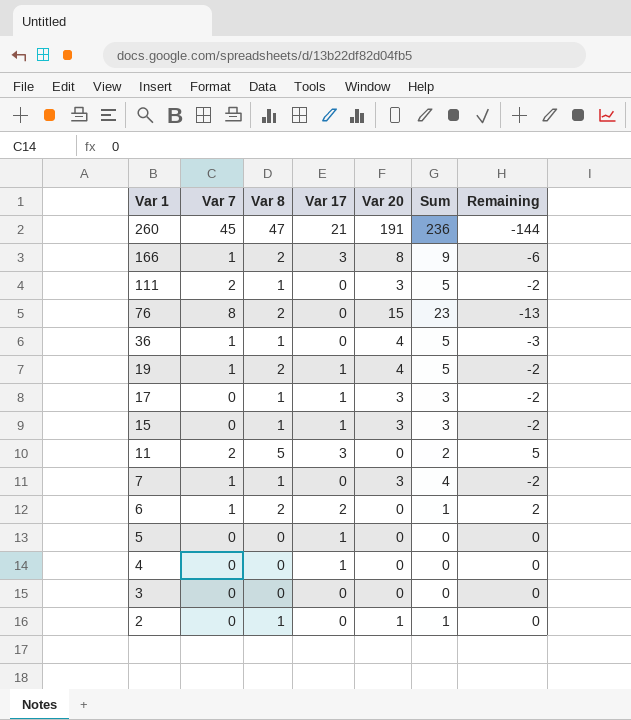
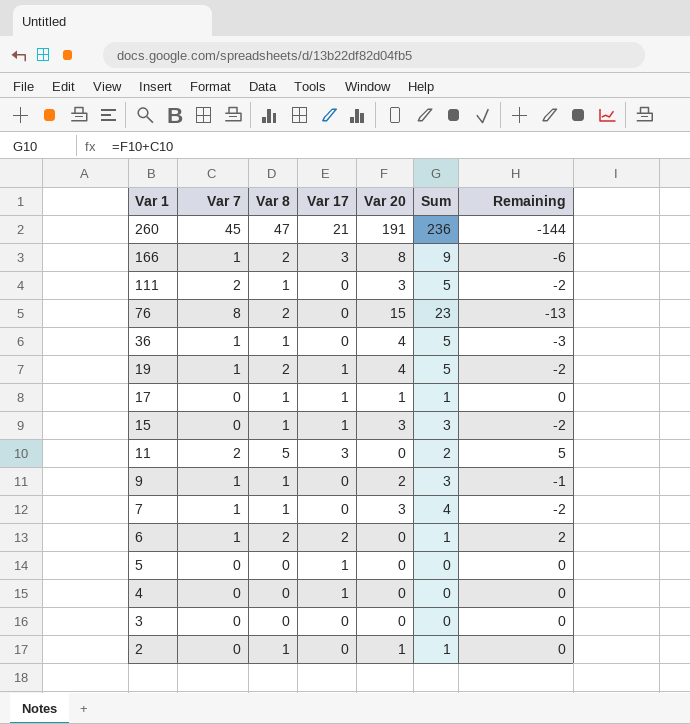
17 | Var 20: 3 -> 1
17 | Sum: 3 -> 1
17 | Remaining: -2 -> 0
row 9: none -> 1 | 1 | 0 | 2 | 3 | -1

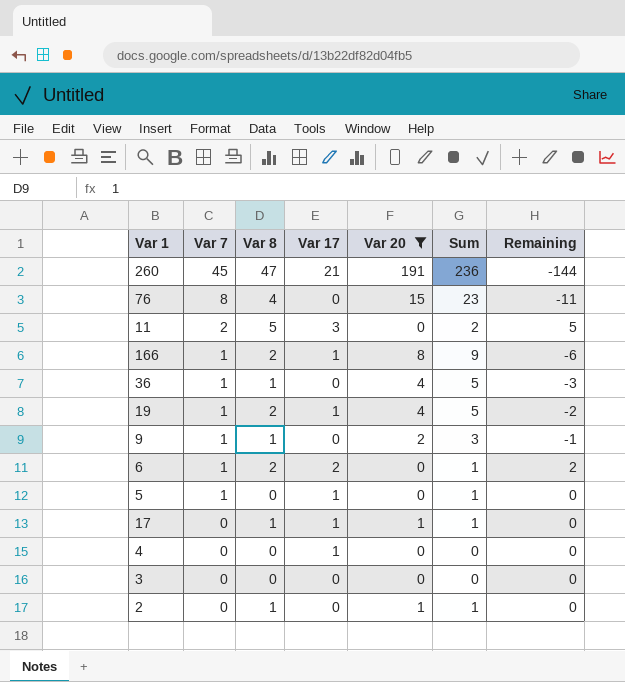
filter: none -> Var 20 != 3
row order: Var 1 descending -> Var 7 descending
76 | Var 8: 2 -> 4
76 | Remaining: -13 -> -11
166 | Var 17: 3 -> 1
5 | Var 7: 0 -> 1
5 | Sum: 0 -> 1

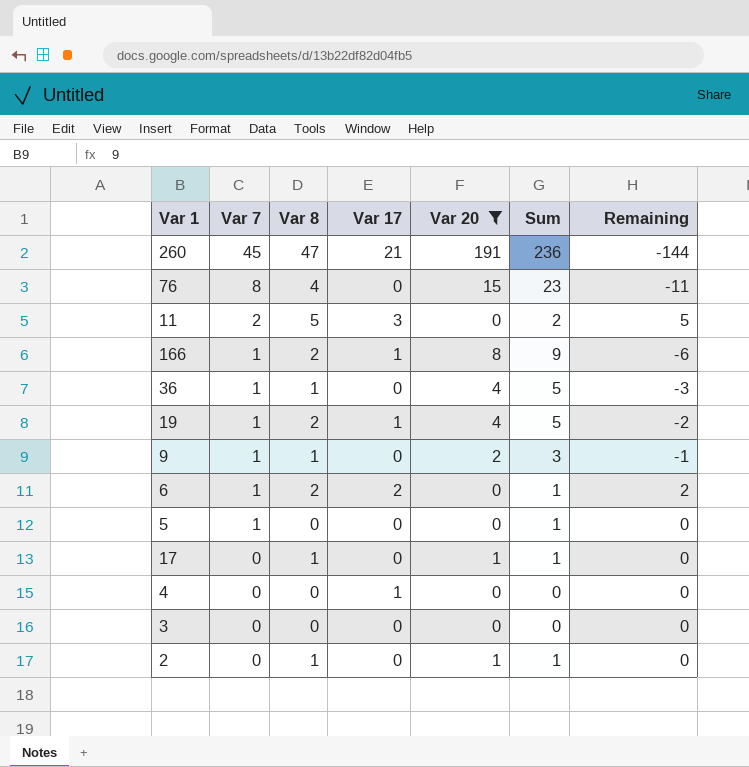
5 | Var 17: 1 -> 0
17 | Var 17: 1 -> 0

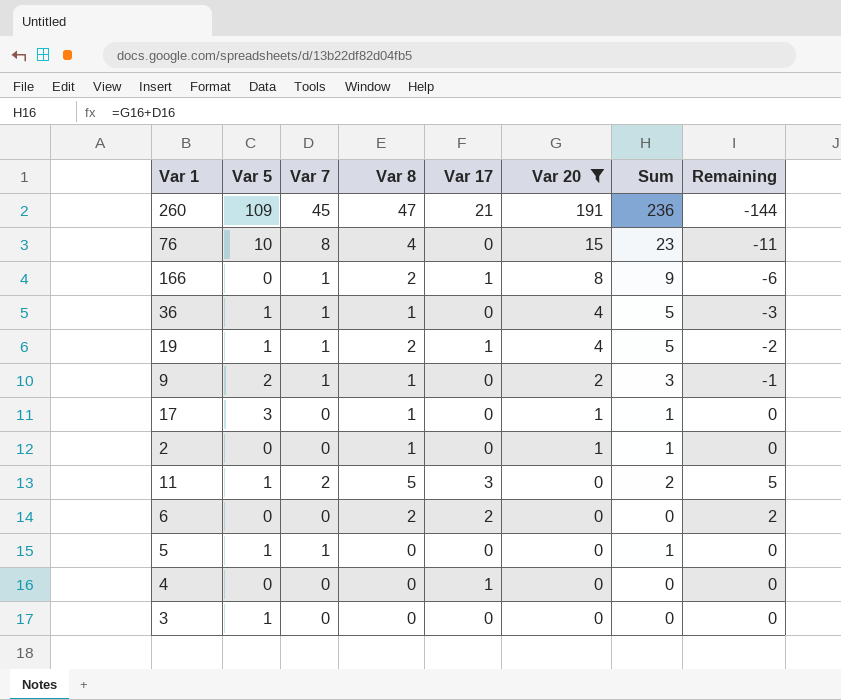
row order: Var 7 descending -> Var 20 descending
column Var 5 | position: none -> 2
6 | Var 7: 1 -> 0
6 | Sum: 1 -> 0

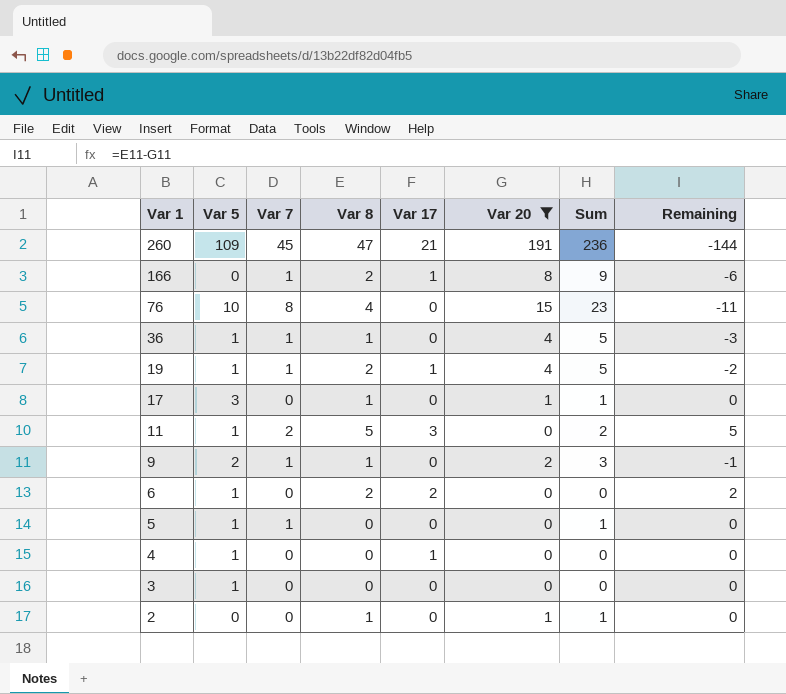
row order: Var 20 descending -> Var 1 descending
6 | Var 5: 0 -> 1
4 | Var 5: 0 -> 1

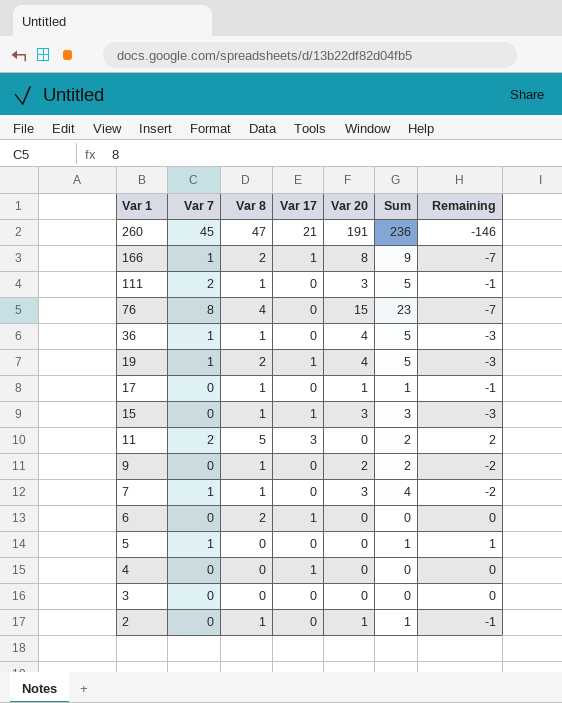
filter: Var 20 != 3 -> none
column Var 5 | position: 2 -> none
column Remaining | formula: [Var 8] - [Var 20] -> [Var 7] - [Var 20]
9 | Var 7: 1 -> 0
9 | Sum: 3 -> 2
6 | Var 17: 2 -> 1

